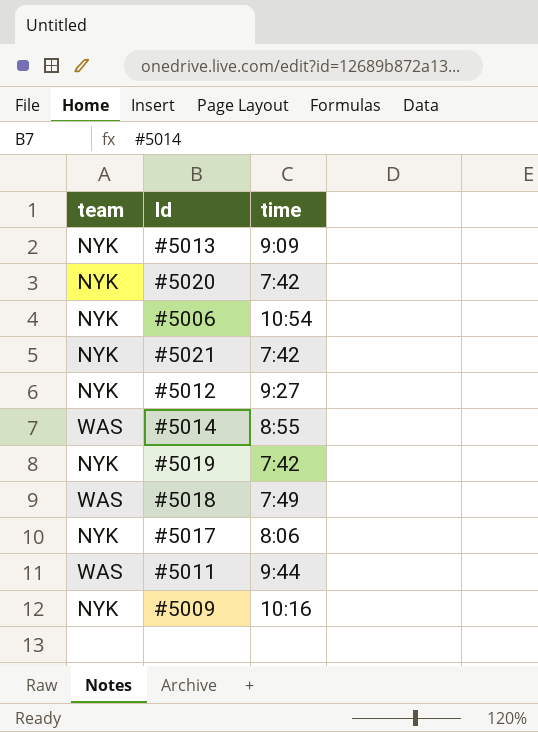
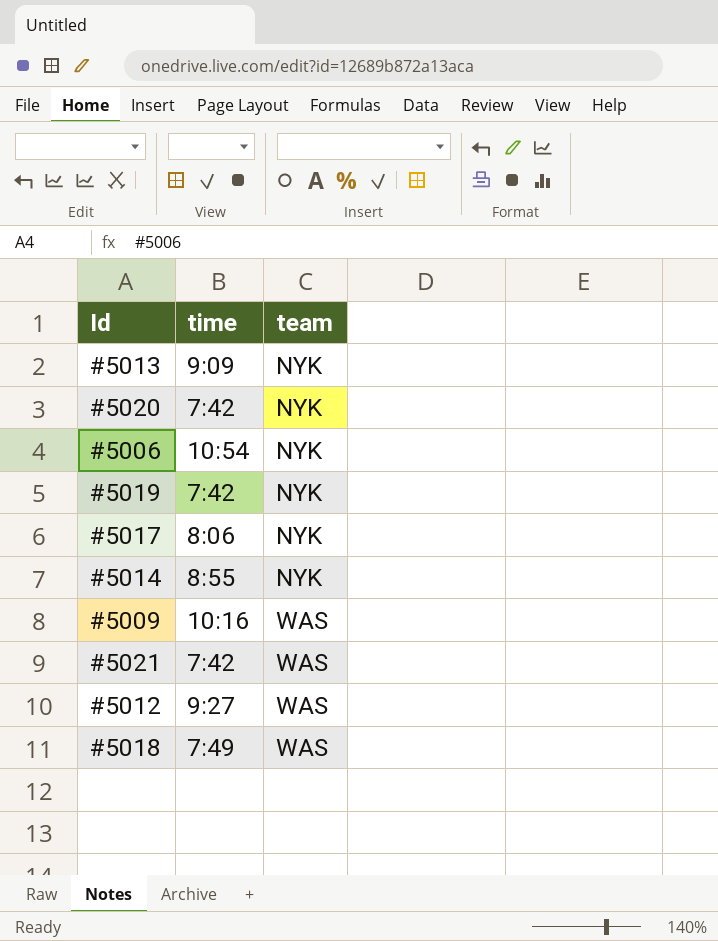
row order: none -> team ascending
column team | position: 1 -> 3
row #5011: WAS | 9:44 -> none
#5014 | team: WAS -> NYK
#5009 | team: NYK -> WAS
#5021 | team: NYK -> WAS
#5012 | team: NYK -> WAS

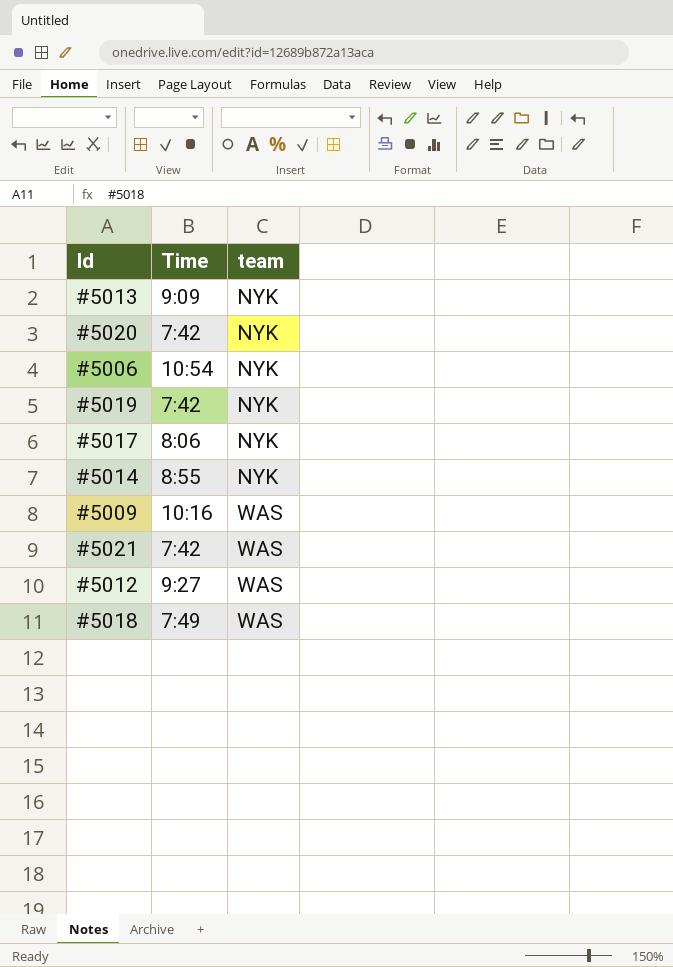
column name: time -> Time

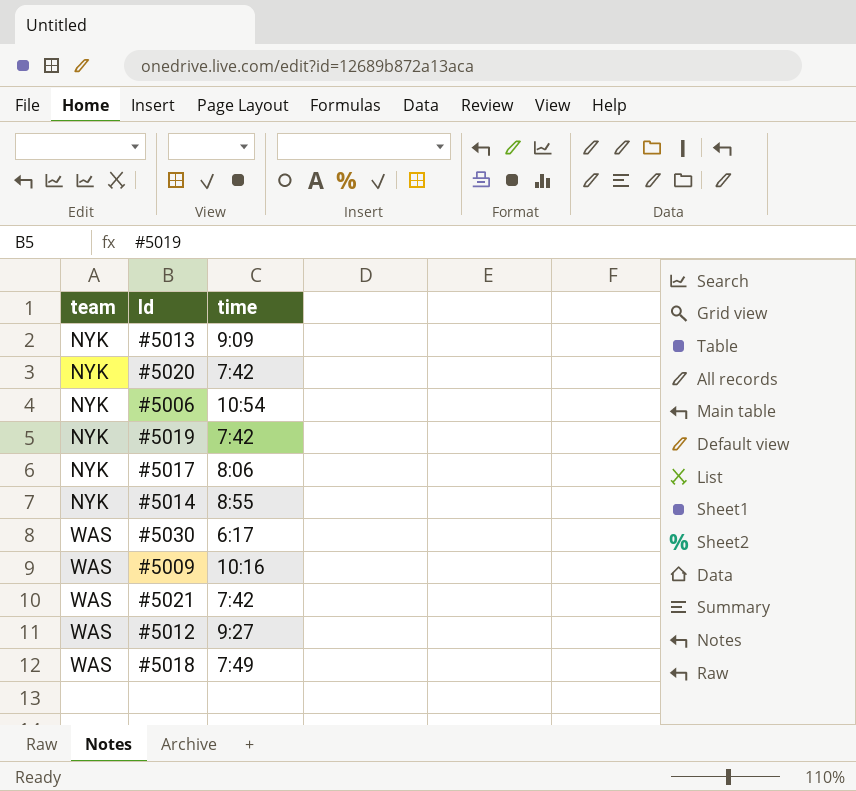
column team | position: 3 -> 1
column name: Time -> time
row #5030: none -> WAS | 6:17

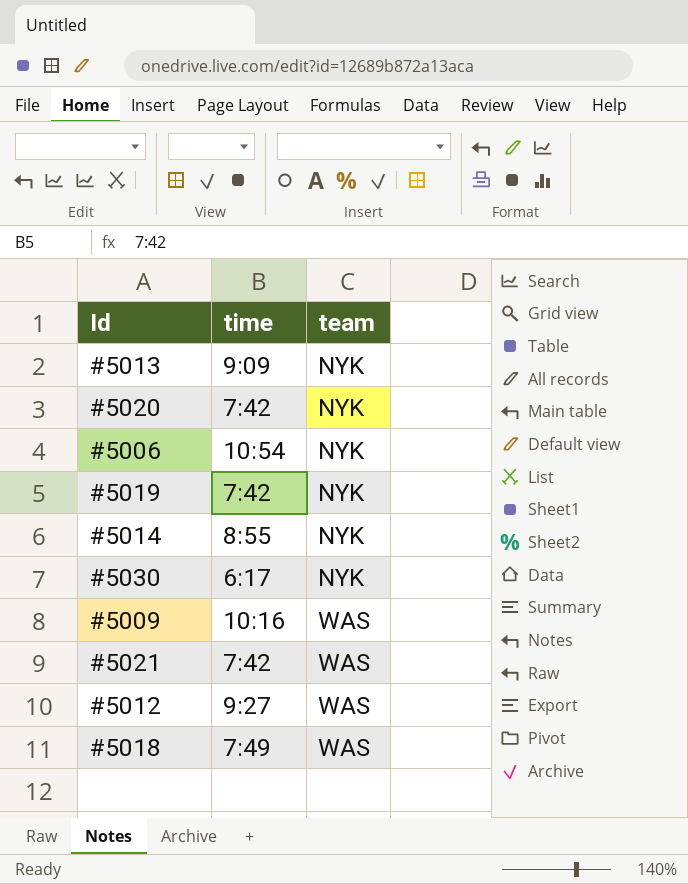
column team | position: 1 -> 3
row #5017: NYK | 8:06 -> none
#5030 | team: WAS -> NYK

